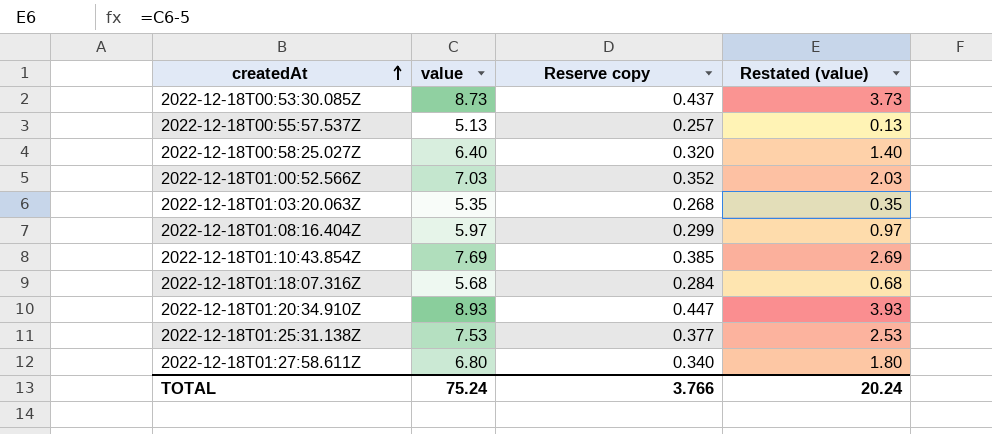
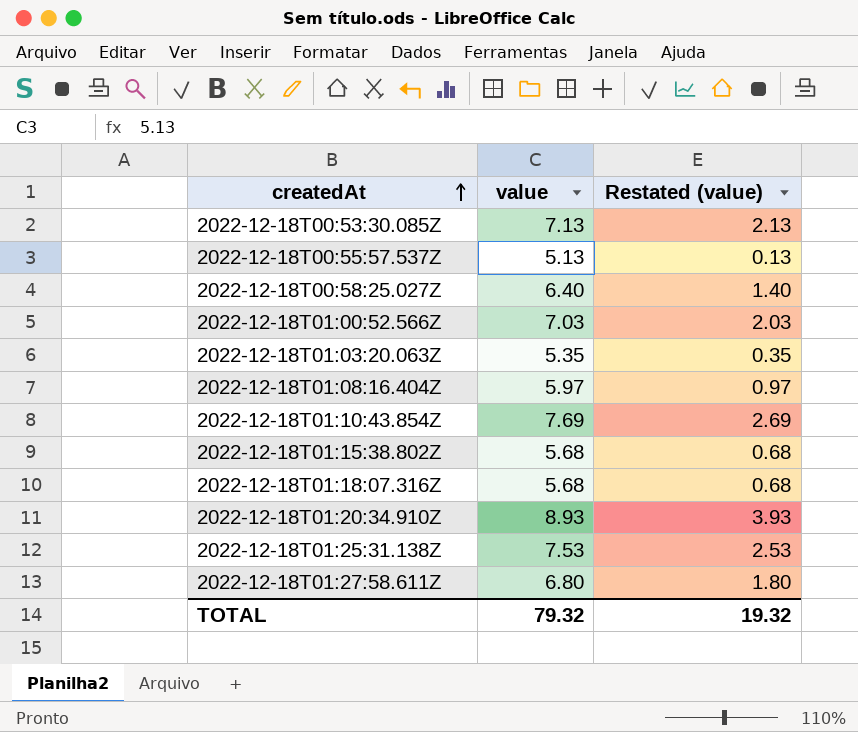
column Reserve copy | formula: [value] * 0.05 -> none
2022-12-18T00:53:30.085Z | value: 8.73 -> 7.13
2022-12-18T00:53:30.085Z | Restated (value): 3.73 -> 2.13
row 2022-12-18T01:15:38.802Z: none -> 5.68 | 0.68
TOTAL | value: 75.24 -> 79.32
TOTAL | Restated (value): 20.24 -> 19.32

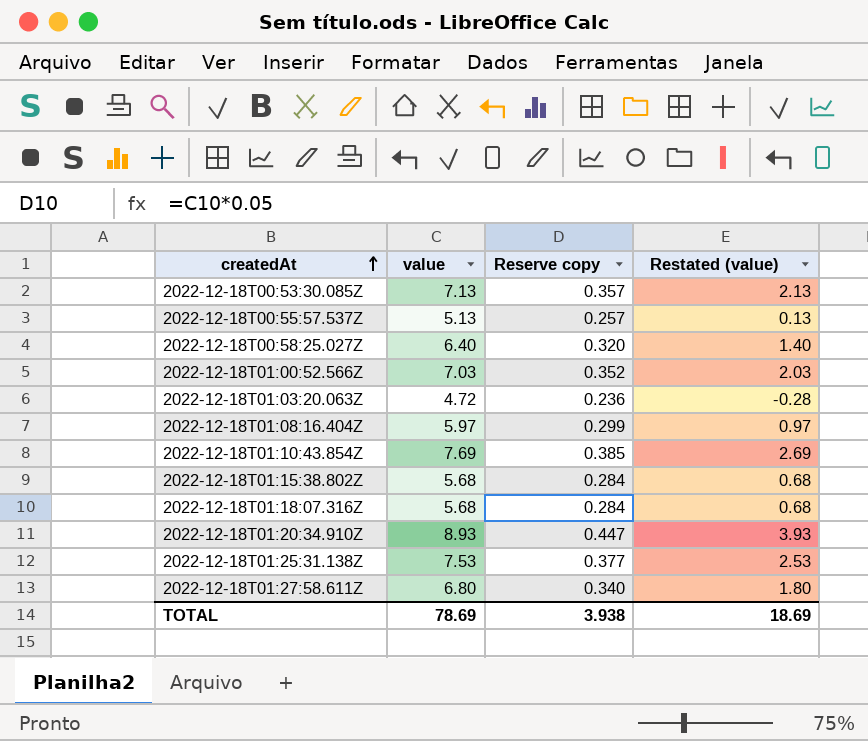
column Reserve copy | formula: none -> [value] * 0.05
2022-12-18T01:03:20.063Z | value: 5.35 -> 4.72
2022-12-18T01:03:20.063Z | Restated (value): 0.35 -> -0.28
TOTAL | value: 79.32 -> 78.69
TOTAL | Restated (value): 19.32 -> 18.69

